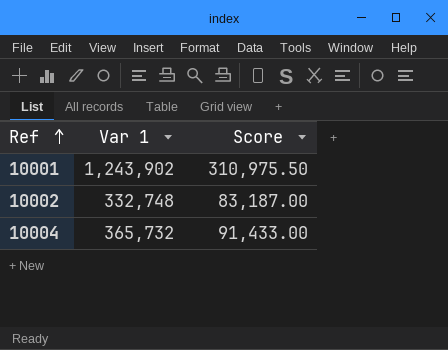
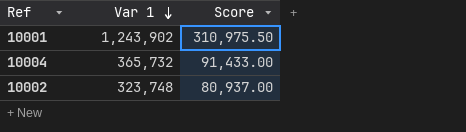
row order: Ref ascending -> Var 1 descending
10002 | Var 1: 332,748 -> 323,748
10002 | Score: 83,187.00 -> 80,937.00

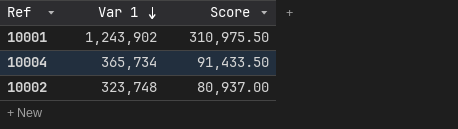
10004 | Var 1: 365,732 -> 365,734
10004 | Score: 91,433.00 -> 91,433.50

